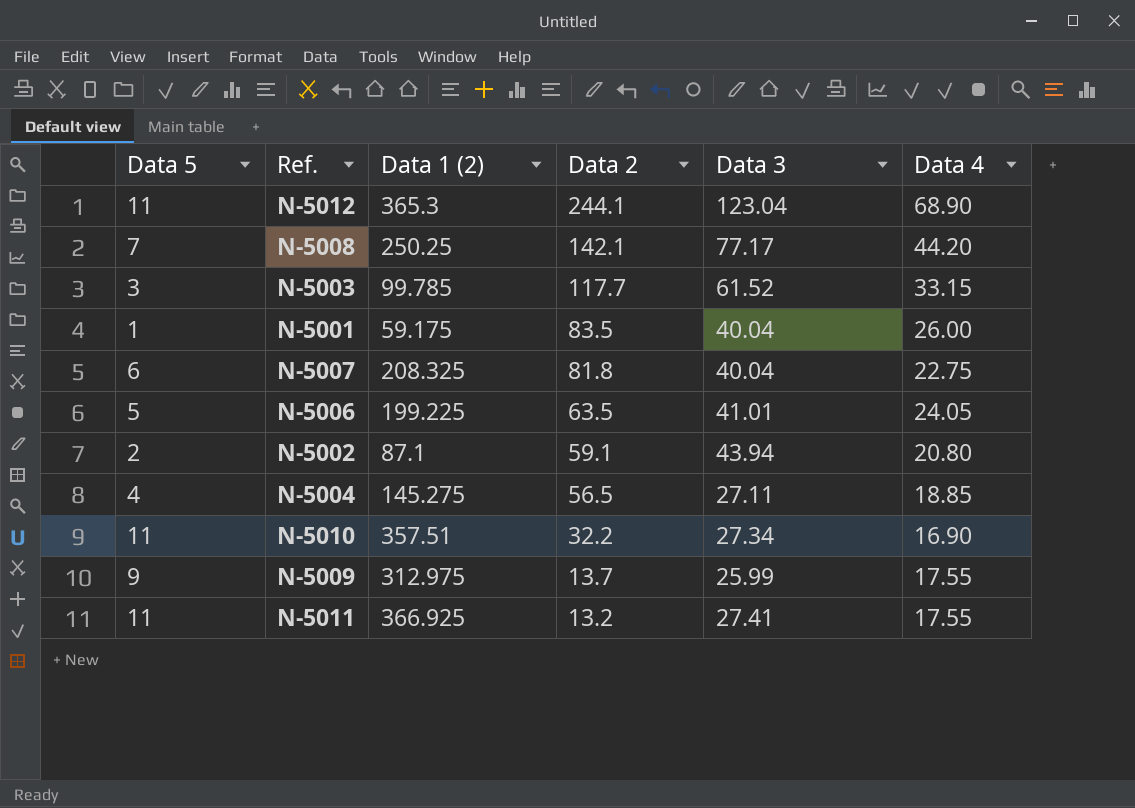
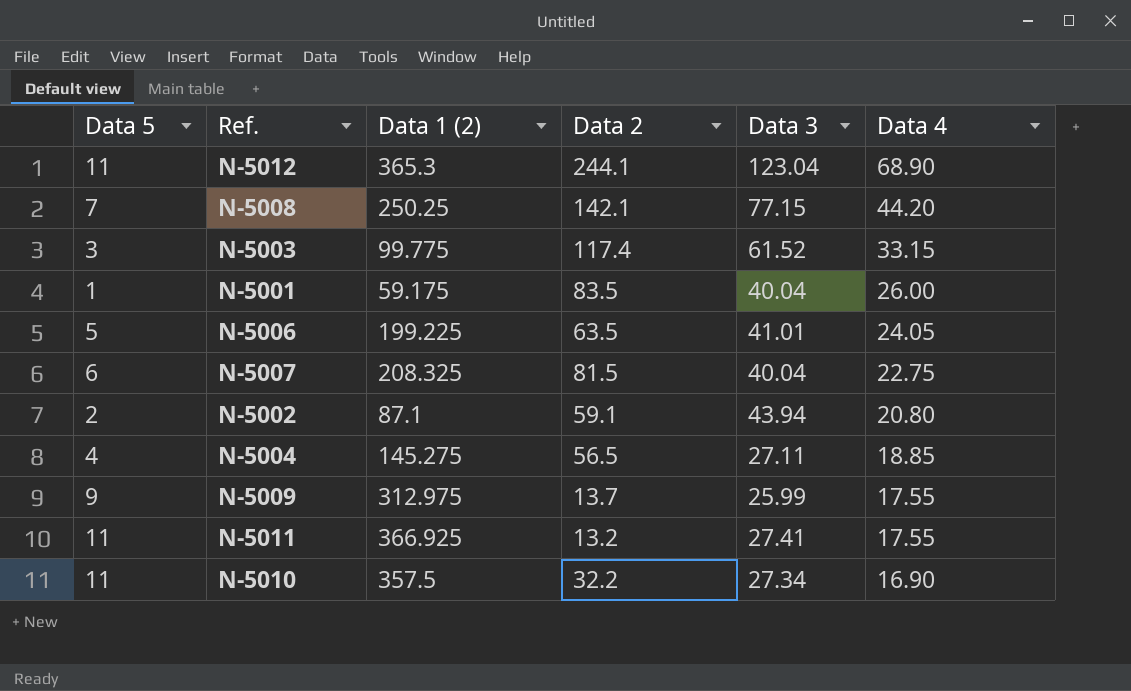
row order: Data 2 descending -> Data 4 descending
N-5008 | Data 3: 77.17 -> 77.15
N-5003 | Data 1 (2): 99.785 -> 99.775
N-5003 | Data 2: 117.7 -> 117.4
N-5007 | Data 2: 81.8 -> 81.5
N-5010 | Data 1 (2): 357.51 -> 357.5

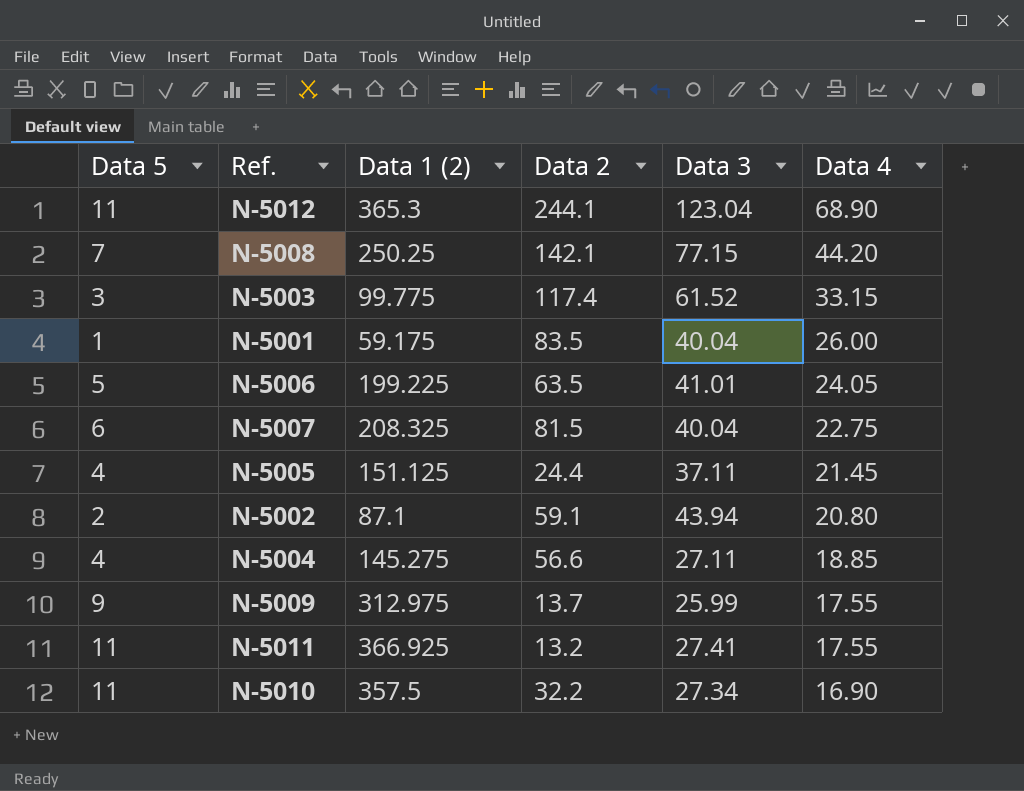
row N-5005: none -> 4 | 151.125 | 24.4 | 37.11 | 21.45
N-5004 | Data 2: 56.5 -> 56.6

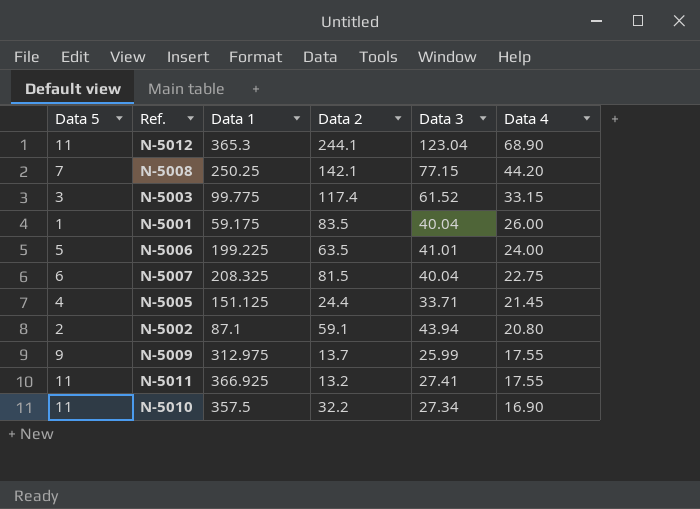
column name: Data 1 (2) -> Data 1
row N-5004: 4 | 145.275 | 56.6 | 27.11 | 18.85 -> none
N-5006 | Data 4: 24.05 -> 24.00
N-5005 | Data 3: 37.11 -> 33.71

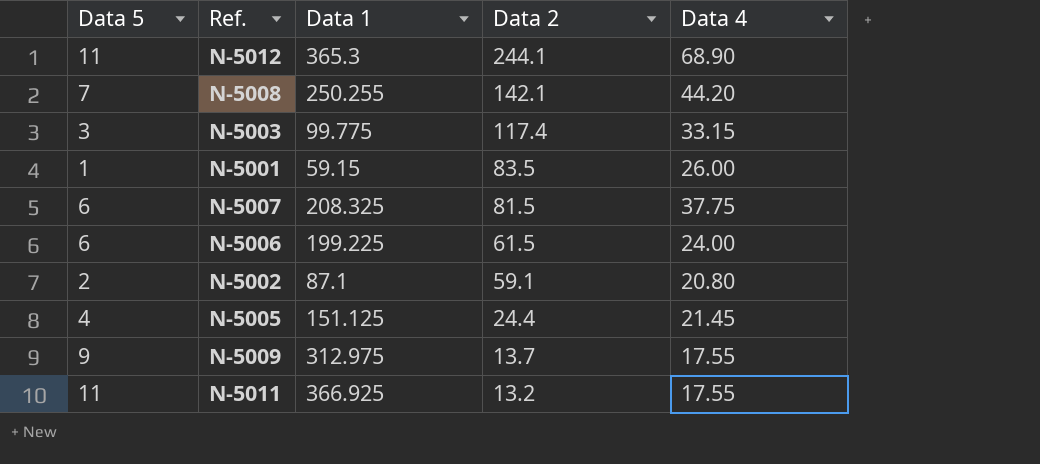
row order: Data 4 descending -> Data 2 descending
column Data 3 | position: 5 -> none
row N-5010: 11 | 357.5 | 32.2 | 27.34 | 16.90 -> none
N-5008 | Data 1: 250.25 -> 250.255
N-5001 | Data 1: 59.175 -> 59.15
N-5007 | Data 4: 22.75 -> 37.75
N-5006 | Data 5: 5 -> 6
N-5006 | Data 2: 63.5 -> 61.5

